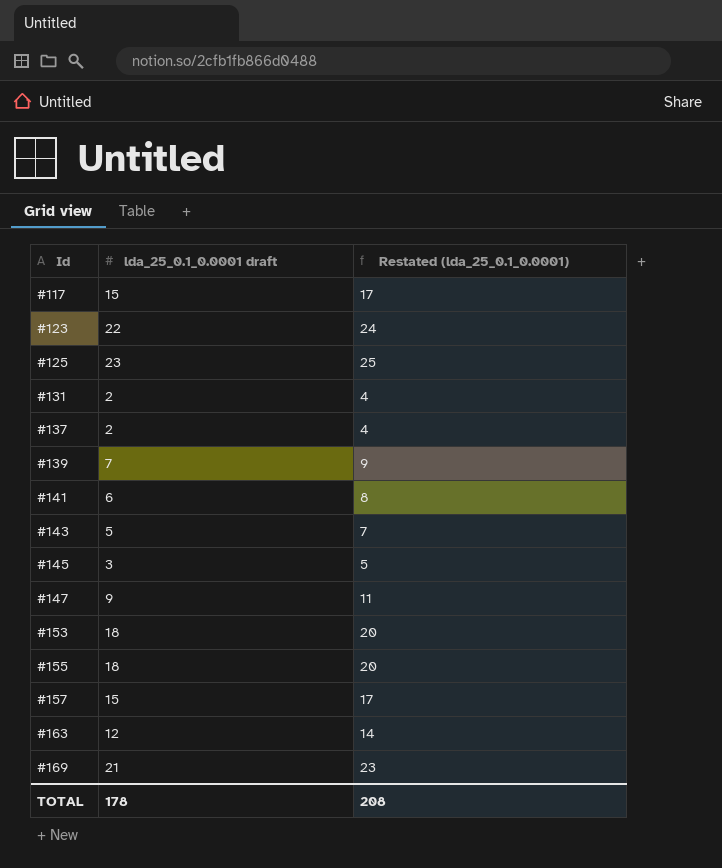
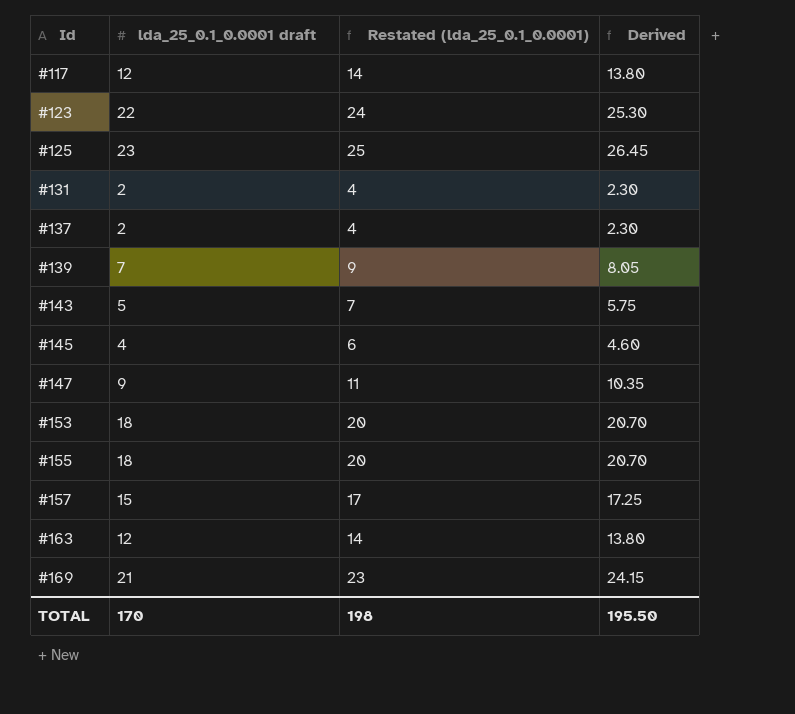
column Derived | formula: none -> [lda_25_0.1_0.0001 draft] * 1.15
row #141: 6 | 8 -> none
#117 | lda_25_0.1_0.0001 draft: 15 -> 12
#117 | Restated (lda_25_0.1_0.0001): 17 -> 14
#145 | lda_25_0.1_0.0001 draft: 3 -> 4
#145 | Restated (lda_25_0.1_0.0001): 5 -> 6
TOTAL | lda_25_0.1_0.0001 draft: 178 -> 170
TOTAL | Restated (lda_25_0.1_0.0001): 208 -> 198

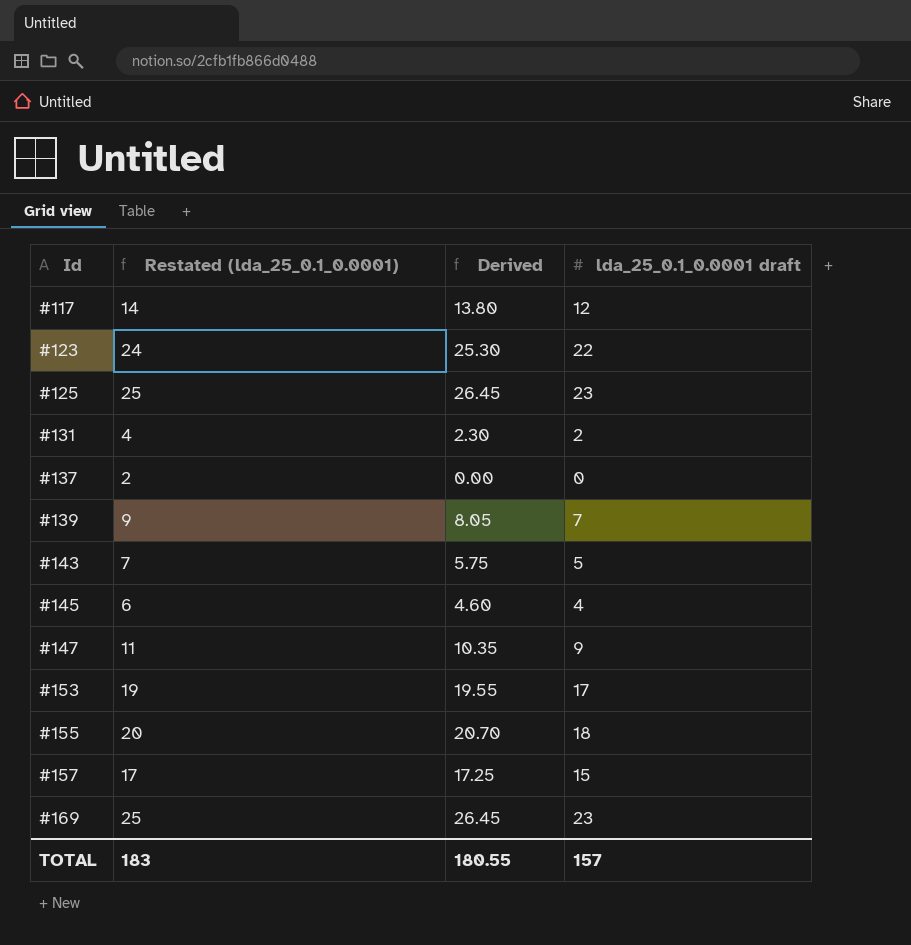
column lda_25_0.1_0.0001 draft | position: 2 -> 4
row #163: 12 | 14 | 13.80 -> none
#137 | Restated (lda_25_0.1_0.0001): 4 -> 2
#137 | Derived: 2.30 -> 0.00
#137 | lda_25_0.1_0.0001 draft: 2 -> 0
#153 | Restated (lda_25_0.1_0.0001): 20 -> 19
#153 | Derived: 20.70 -> 19.55
#153 | lda_25_0.1_0.0001 draft: 18 -> 17
#169 | Restated (lda_25_0.1_0.0001): 23 -> 25
#169 | Derived: 24.15 -> 26.45
#169 | lda_25_0.1_0.0001 draft: 21 -> 23
TOTAL | Restated (lda_25_0.1_0.0001): 198 -> 183
TOTAL | Derived: 195.50 -> 180.55
TOTAL | lda_25_0.1_0.0001 draft: 170 -> 157

